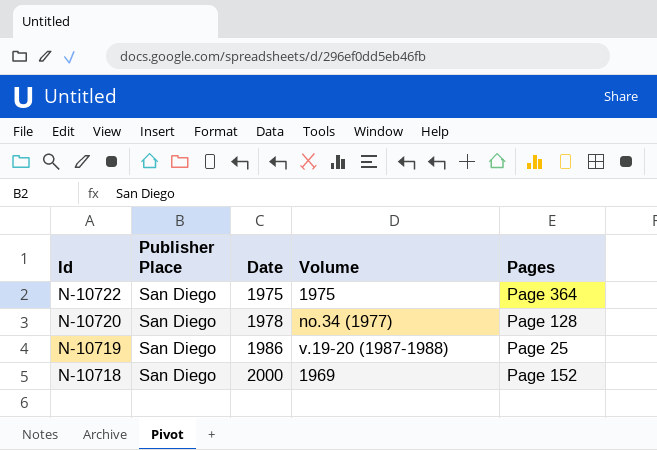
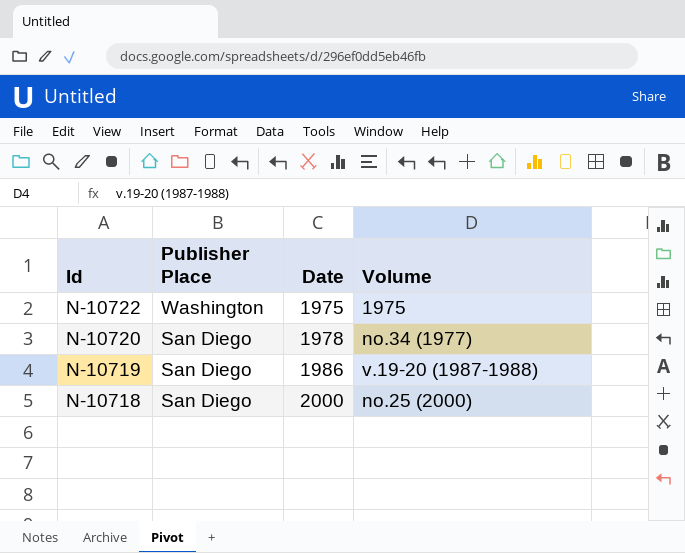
column Pages | position: 5 -> none
N-10722 | Publisher Place: San Diego -> Washington
N-10718 | Volume: 1969 -> no.25 (2000)

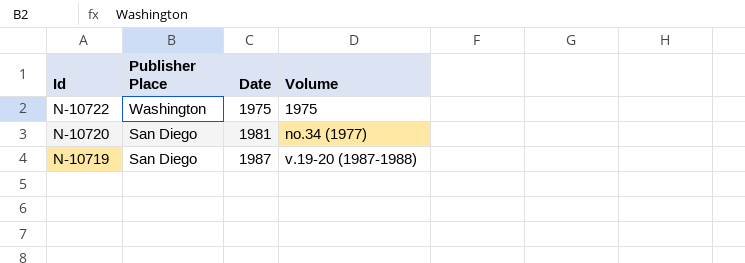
row N-10718: San Diego | 2000 | no.25 (2000) -> none
N-10720 | Date: 1978 -> 1981
N-10719 | Date: 1986 -> 1987

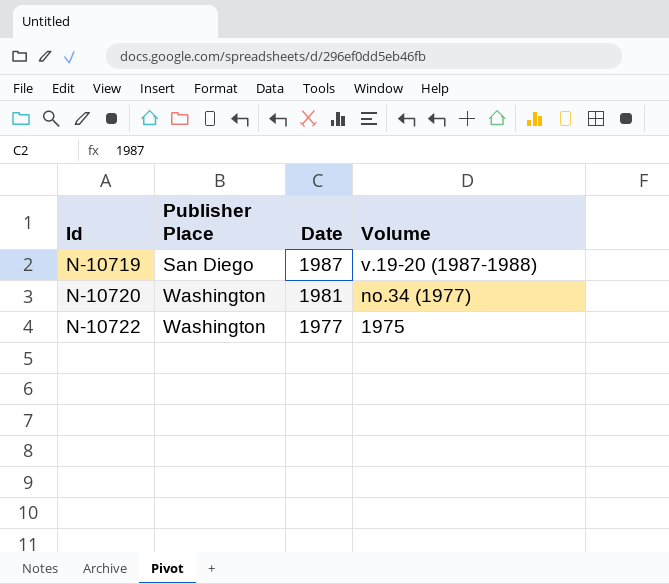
row order: Id descending -> Id ascending
N-10720 | Publisher Place: San Diego -> Washington
N-10722 | Date: 1975 -> 1977

